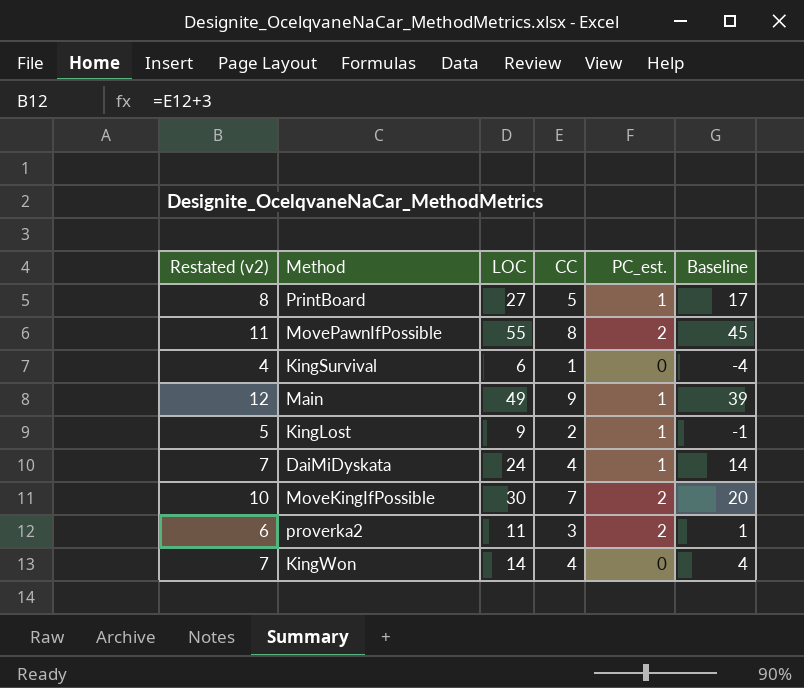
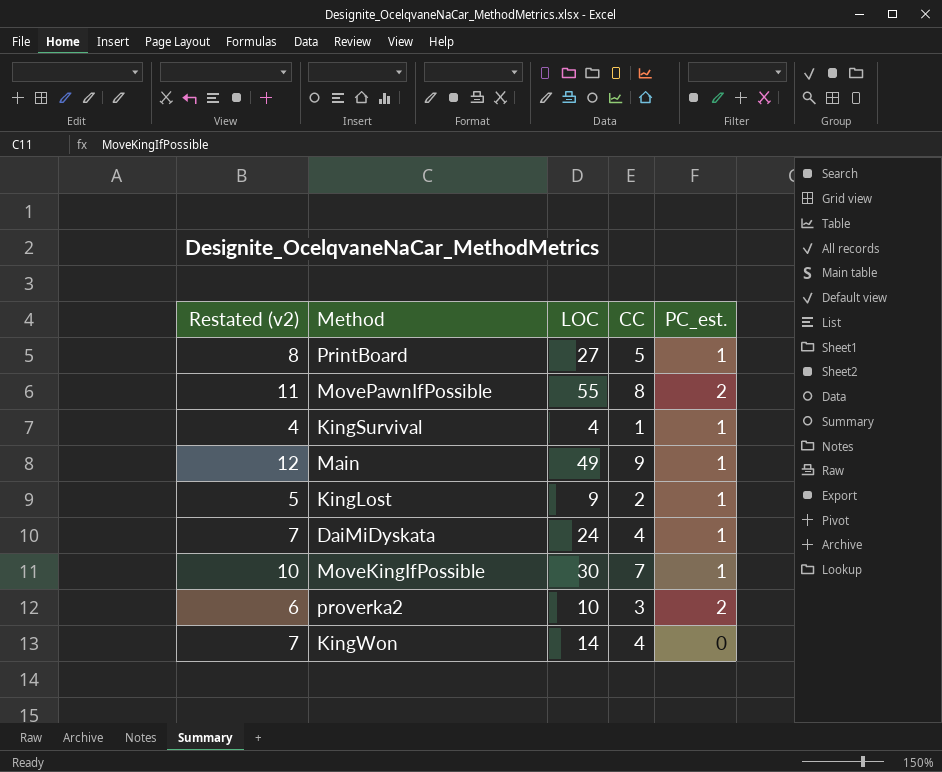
column Baseline | formula: [LOC] - 10 -> none
KingSurvival | LOC: 6 -> 4
KingSurvival | PC_est.: 0 -> 1
MoveKingIfPossible | PC_est.: 2 -> 1
proverka2 | LOC: 11 -> 10

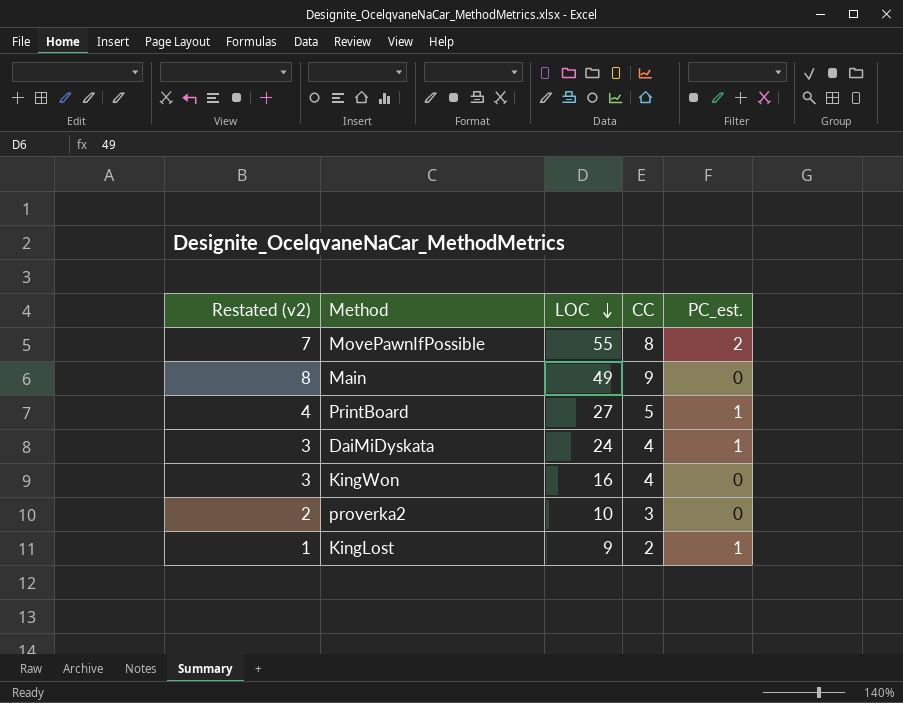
row order: none -> LOC descending
column Restated (v2) | formula: [CC] + 3 -> [CC] - 1
row KingSurvival: 4 | 4 | 1 | 1 -> none
row MoveKingIfPossible: 10 | 30 | 7 | 1 -> none
Main | PC_est.: 1 -> 0
KingWon | LOC: 14 -> 16
proverka2 | PC_est.: 2 -> 0

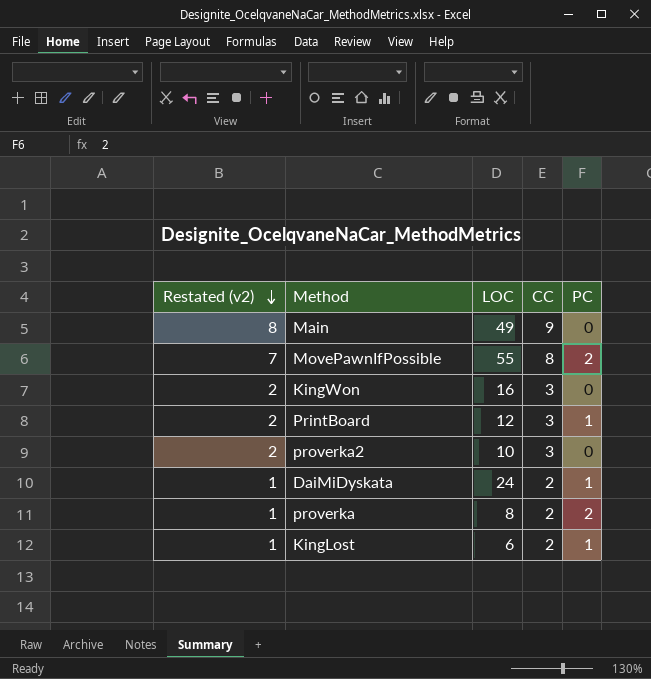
row order: LOC descending -> Restated (v2) descending
column name: PC_est. -> PC
KingWon | Restated (v2): 3 -> 2
KingWon | CC: 4 -> 3
PrintBoard | Restated (v2): 4 -> 2
PrintBoard | LOC: 27 -> 12
PrintBoard | CC: 5 -> 3
DaiMiDyskata | Restated (v2): 3 -> 1
DaiMiDyskata | CC: 4 -> 2
row proverka: none -> 1 | 8 | 2 | 2
KingLost | LOC: 9 -> 6

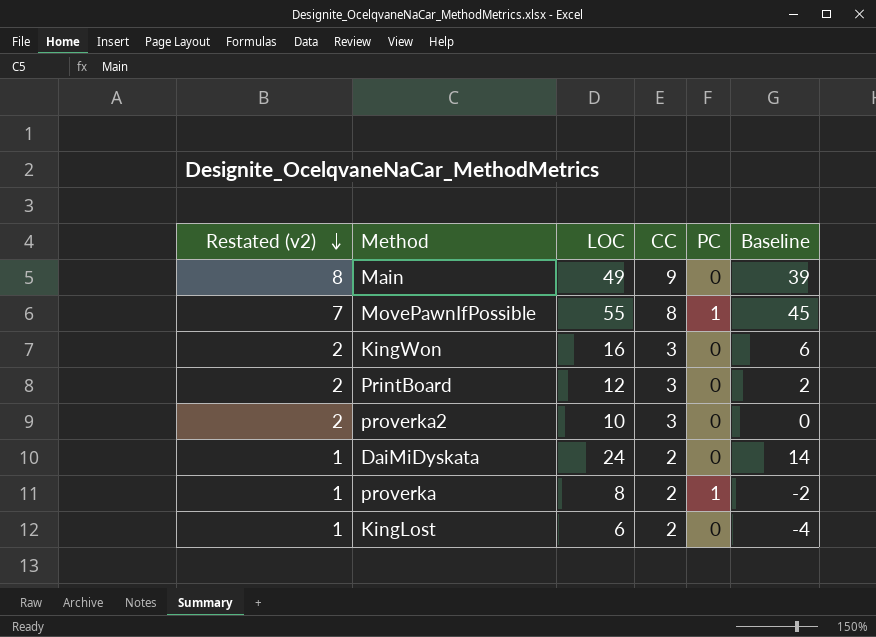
column Baseline | formula: none -> [LOC] - 10
MovePawnIfPossible | PC: 2 -> 1
PrintBoard | PC: 1 -> 0
DaiMiDyskata | PC: 1 -> 0
proverka | PC: 2 -> 1
KingLost | PC: 1 -> 0

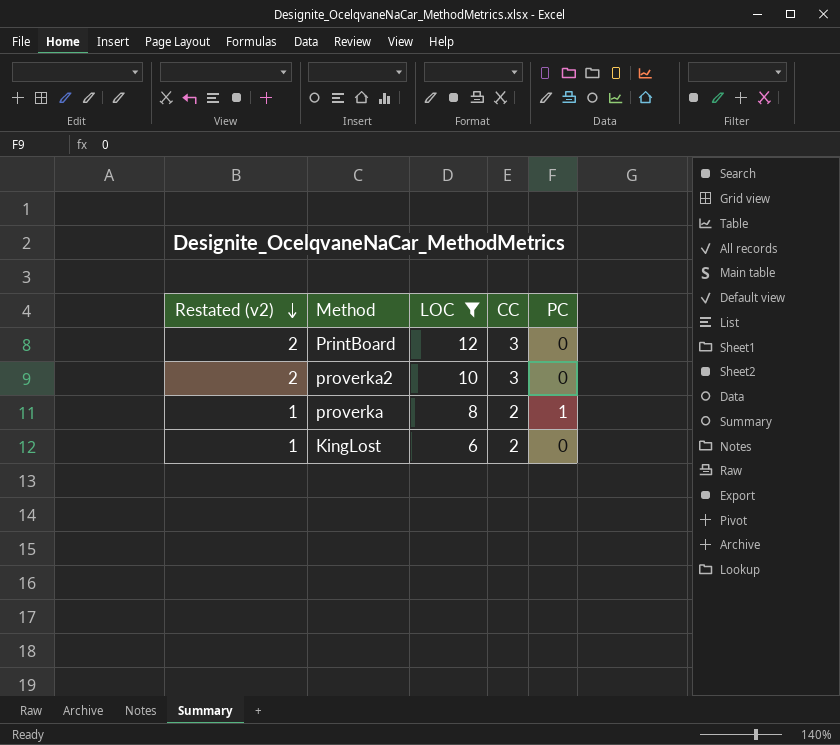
filter: none -> LOC <= 12
column Baseline | formula: [LOC] - 10 -> none

